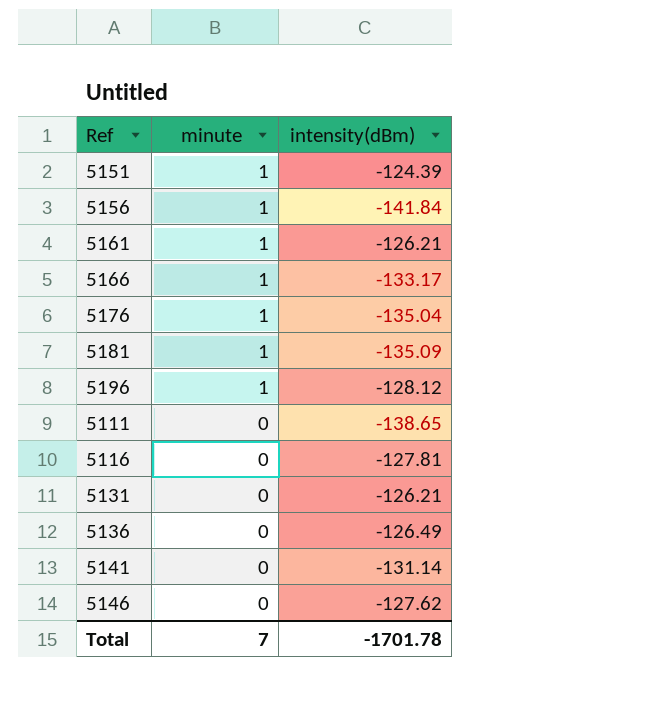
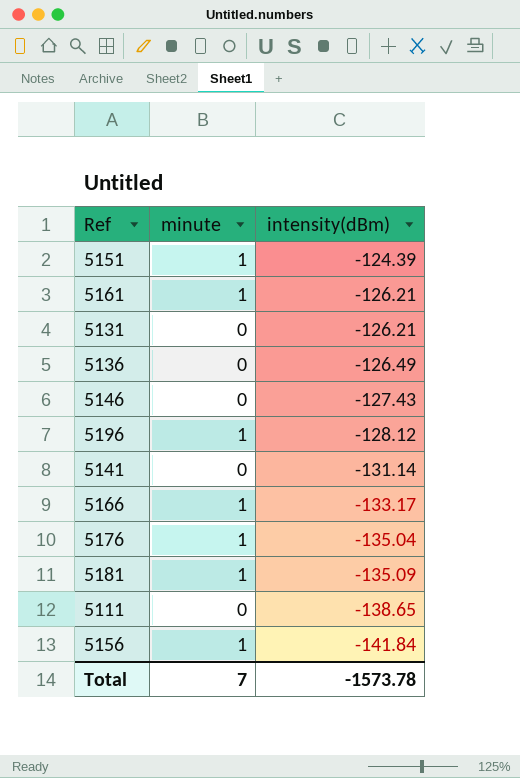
row order: minute descending -> intensity(dBm) descending
row 5116: 0 | -127.81 -> none
5146 | intensity(dBm): -127.62 -> -127.43
Total | intensity(dBm): -1701.78 -> -1573.78

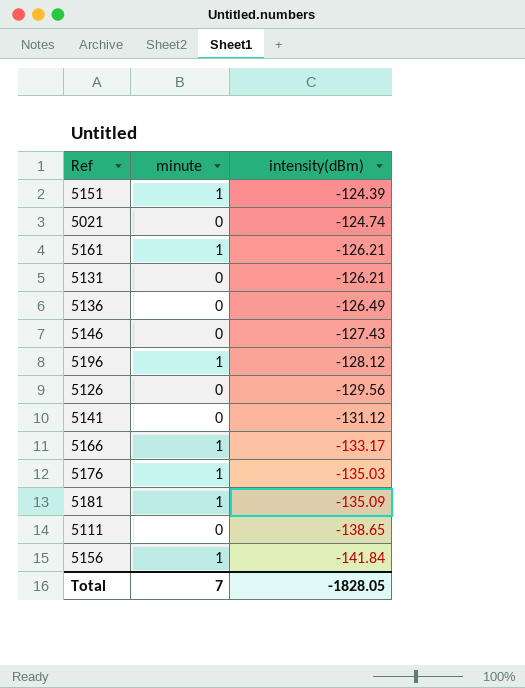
row 5021: none -> 0 | -124.74
row 5126: none -> 0 | -129.56
5141 | intensity(dBm): -131.14 -> -131.12
5176 | intensity(dBm): -135.04 -> -135.03
Total | intensity(dBm): -1573.78 -> -1828.05

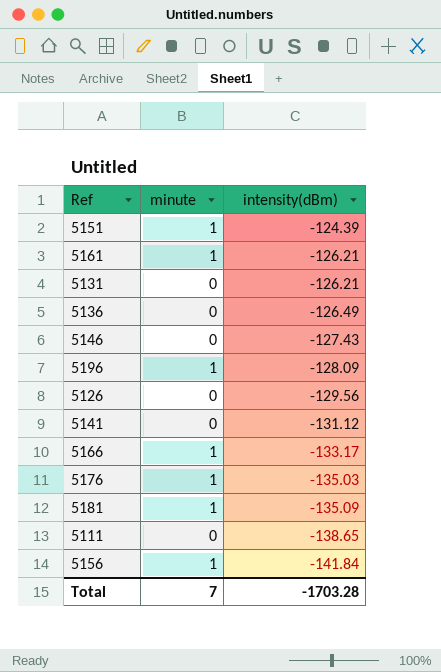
row 5021: 0 | -124.74 -> none
5196 | intensity(dBm): -128.12 -> -128.09
Total | intensity(dBm): -1828.05 -> -1703.28

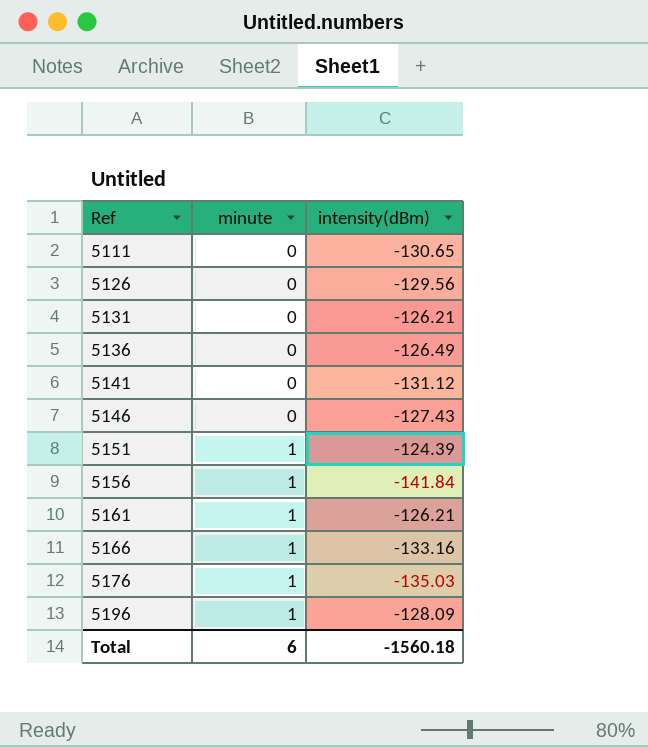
row order: intensity(dBm) descending -> Ref ascending
row 5181: 1 | -135.09 -> none
5111 | intensity(dBm): -138.65 -> -130.65
5166 | intensity(dBm): -133.17 -> -133.16
Total | minute: 7 -> 6
Total | intensity(dBm): -1703.28 -> -1560.18

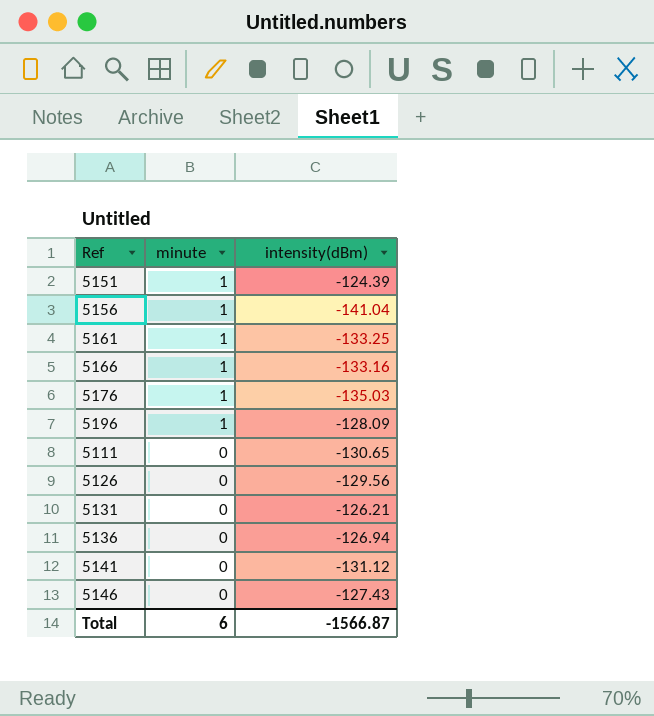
row order: Ref ascending -> minute descending
5156 | intensity(dBm): -141.84 -> -141.04
5161 | intensity(dBm): -126.21 -> -133.25
5136 | intensity(dBm): -126.49 -> -126.94
Total | intensity(dBm): -1560.18 -> -1566.87

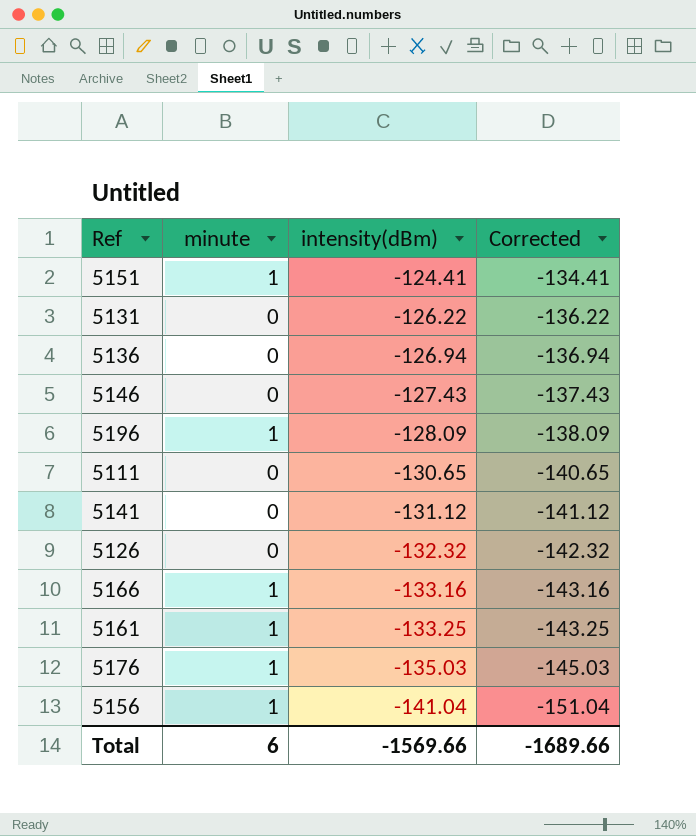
row order: minute descending -> intensity(dBm) descending
column Corrected | formula: none -> [intensity(dBm)] - 10
5151 | intensity(dBm): -124.39 -> -124.41
5131 | intensity(dBm): -126.21 -> -126.22
5126 | intensity(dBm): -129.56 -> -132.32
Total | intensity(dBm): -1566.87 -> -1569.66

